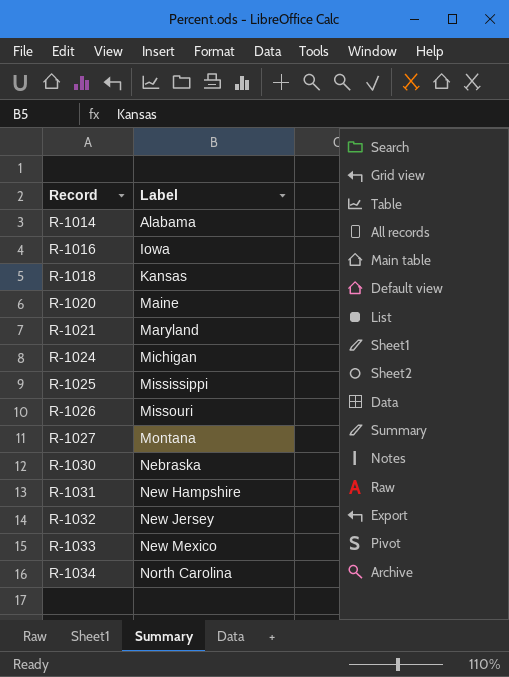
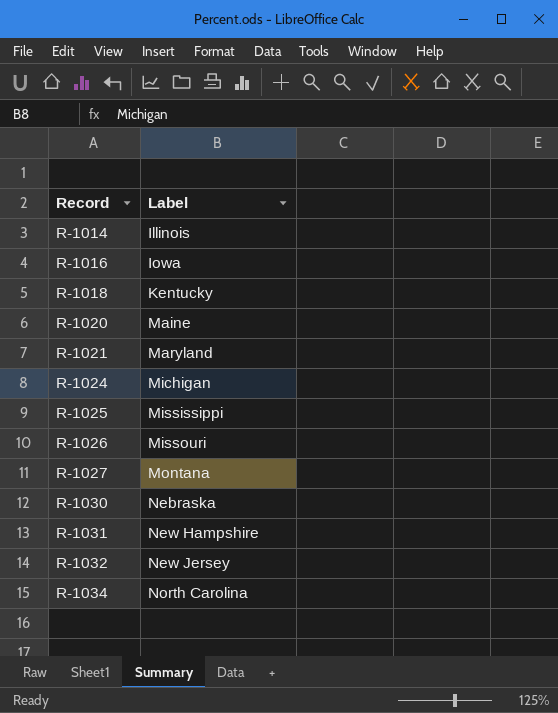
row R-1033: New Mexico -> none
R-1014 | Label: Alabama -> Illinois
R-1018 | Label: Kansas -> Kentucky

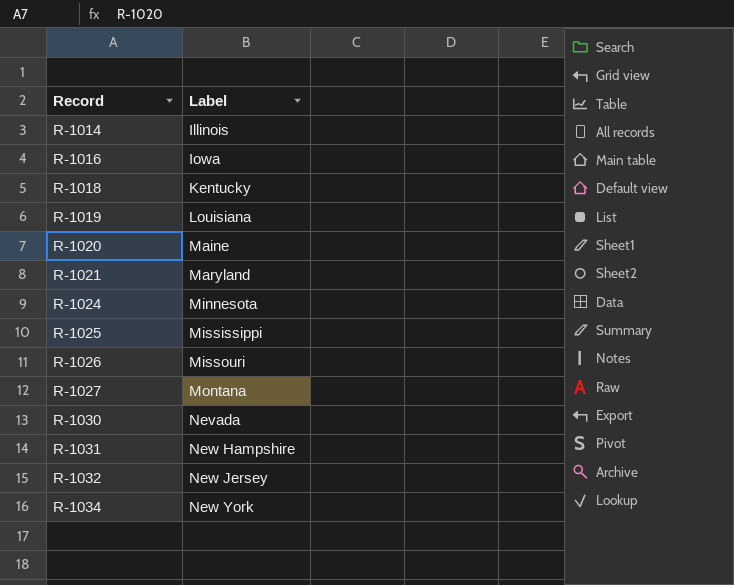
row R-1019: none -> Louisiana
R-1024 | Label: Michigan -> Minnesota
R-1030 | Label: Nebraska -> Nevada
R-1034 | Label: North Carolina -> New York

